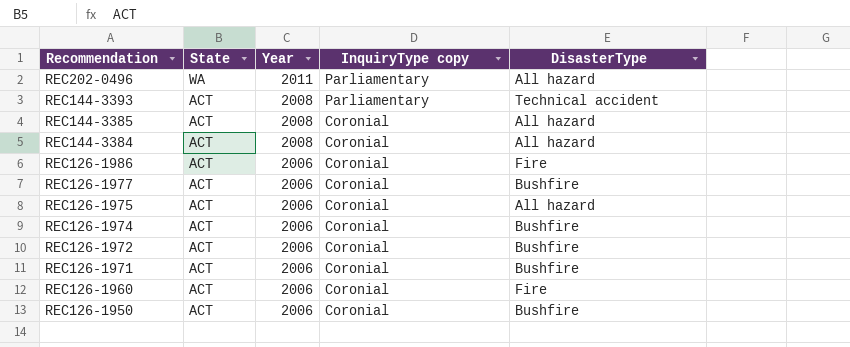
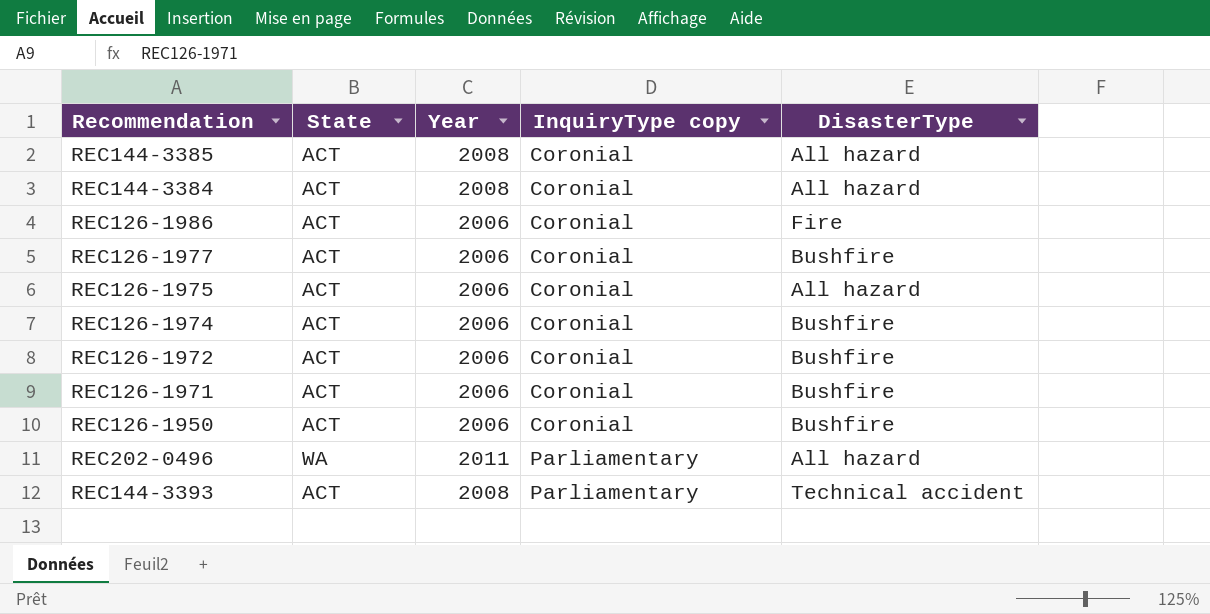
row order: Recommendation descending -> InquiryType copy ascending
row REC126-1960: ACT | 2006 | Coronial | Fire -> none

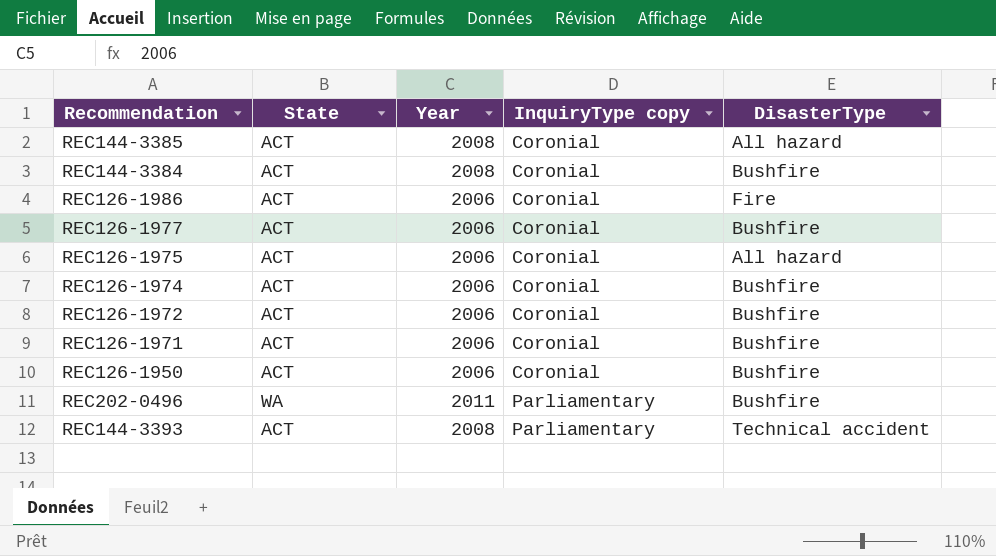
REC144-3384 | DisasterType: All hazard -> Bushfire
REC202-0496 | DisasterType: All hazard -> Bushfire

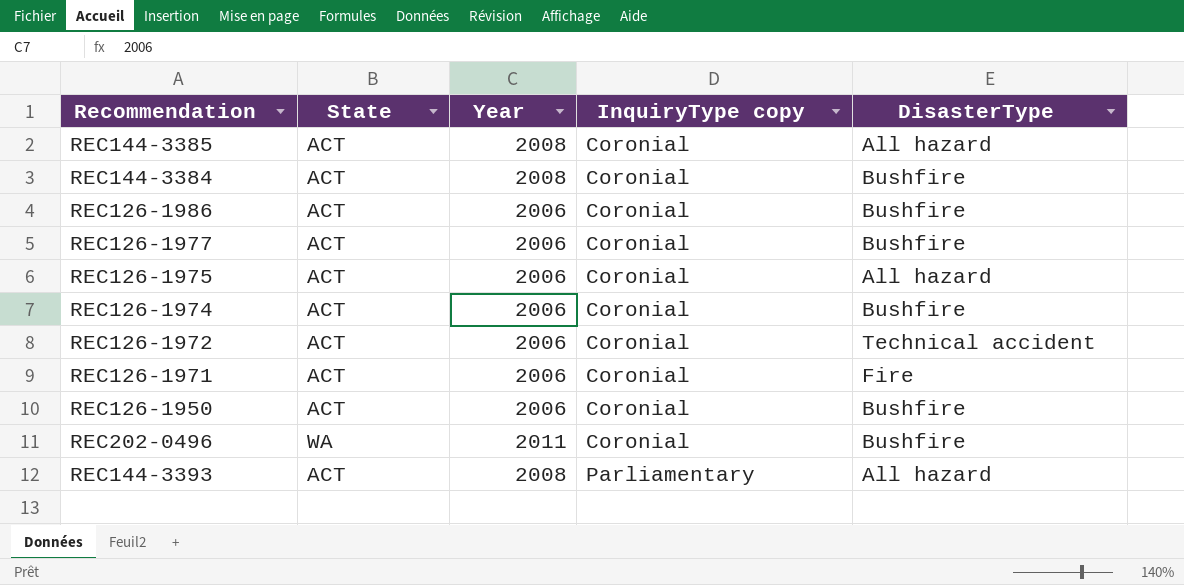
REC126-1986 | DisasterType: Fire -> Bushfire
REC126-1972 | DisasterType: Bushfire -> Technical accident
REC126-1971 | DisasterType: Bushfire -> Fire
REC202-0496 | InquiryType copy: Parliamentary -> Coronial
REC144-3393 | DisasterType: Technical accident -> All hazard

